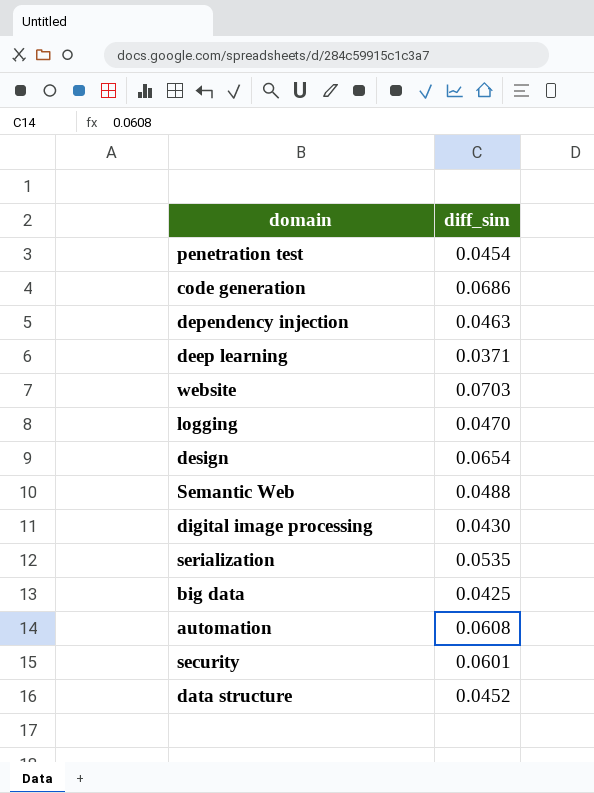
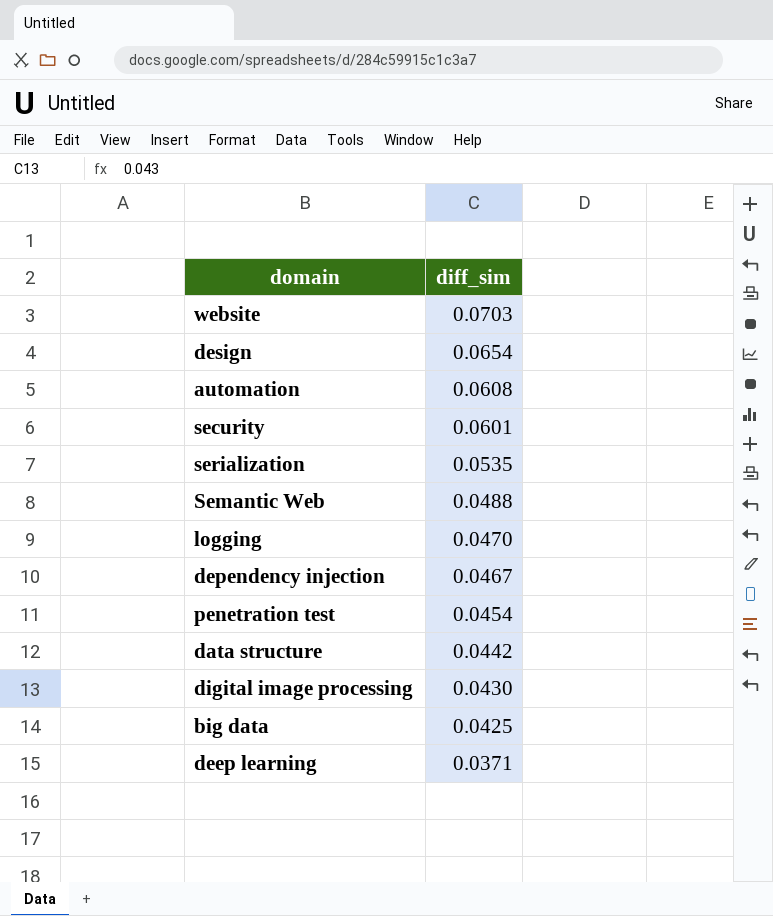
row order: none -> diff_sim descending
row code generation: 0.0686 -> none
dependency injection | diff_sim: 0.0463 -> 0.0467
data structure | diff_sim: 0.0452 -> 0.0442

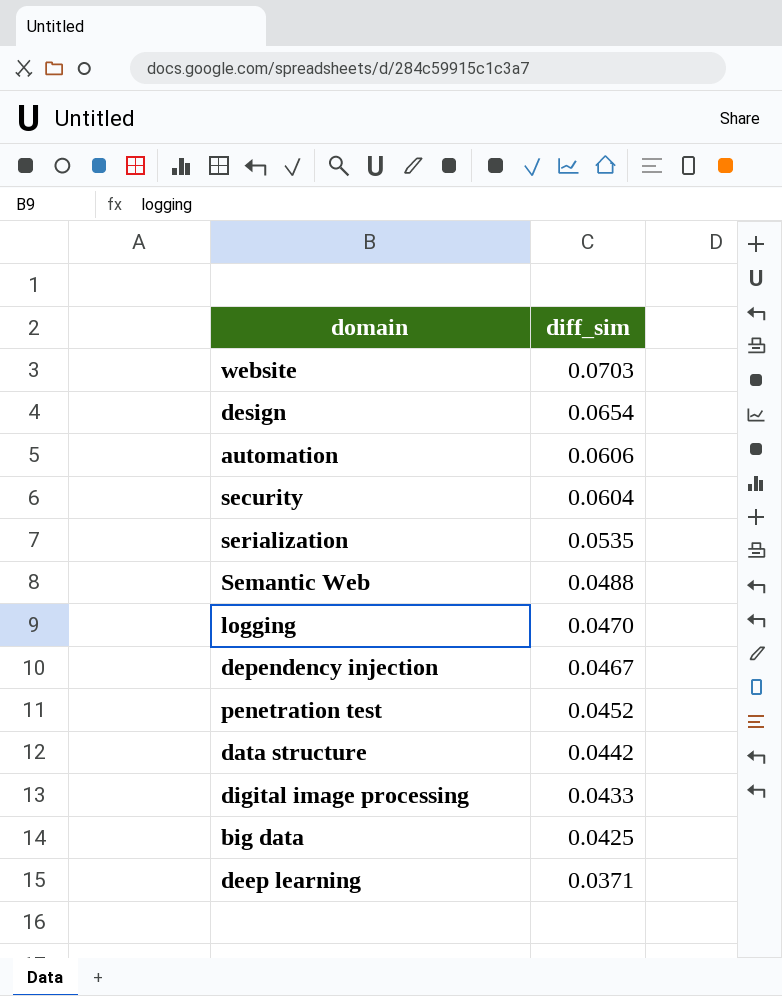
automation | diff_sim: 0.0608 -> 0.0606
security | diff_sim: 0.0601 -> 0.0604
penetration test | diff_sim: 0.0454 -> 0.0452
digital image processing | diff_sim: 0.0430 -> 0.0433

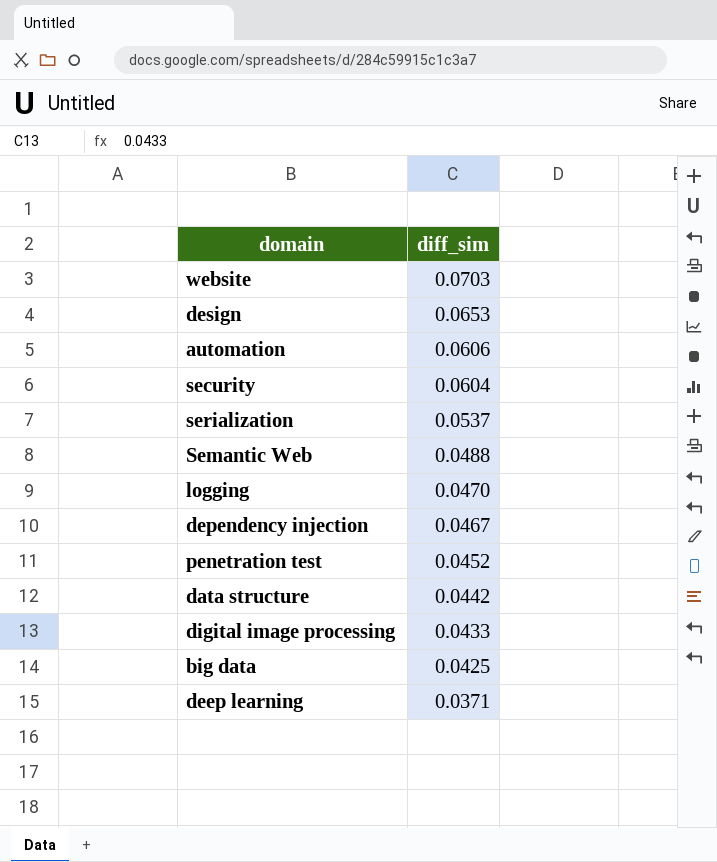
design | diff_sim: 0.0654 -> 0.0653
serialization | diff_sim: 0.0535 -> 0.0537

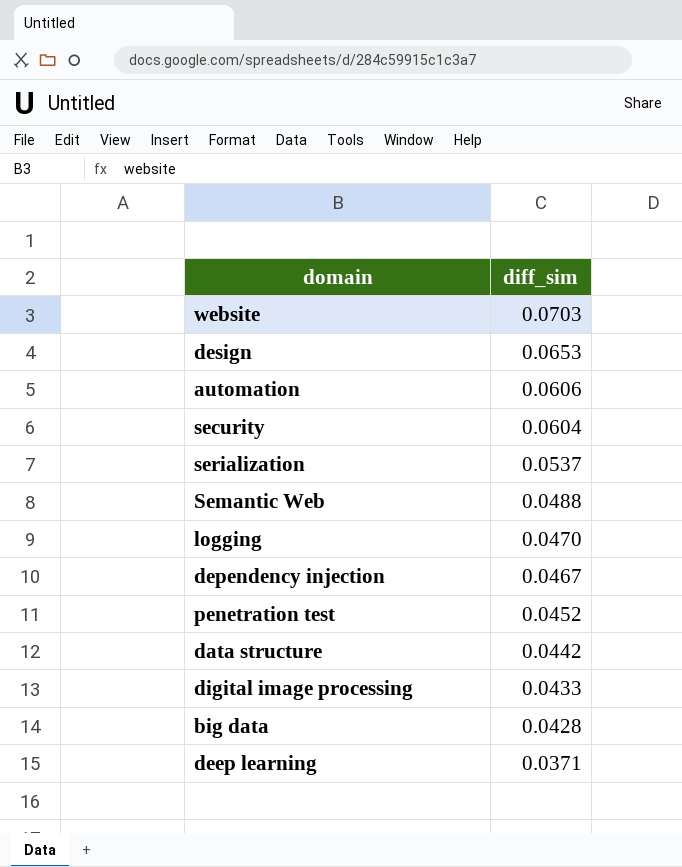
big data | diff_sim: 0.0425 -> 0.0428

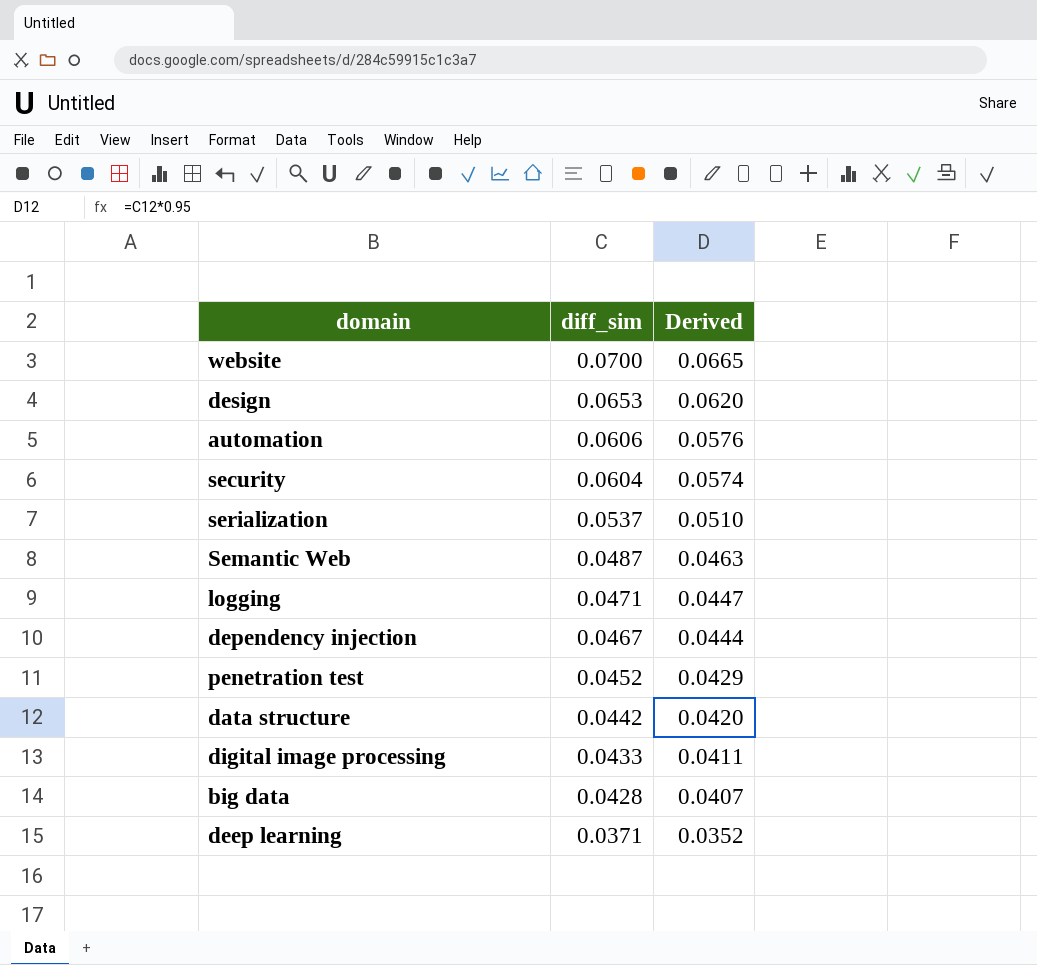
column Derived | formula: none -> [diff_sim] * 0.95
website | diff_sim: 0.0703 -> 0.0700
Semantic Web | diff_sim: 0.0488 -> 0.0487
logging | diff_sim: 0.0470 -> 0.0471

